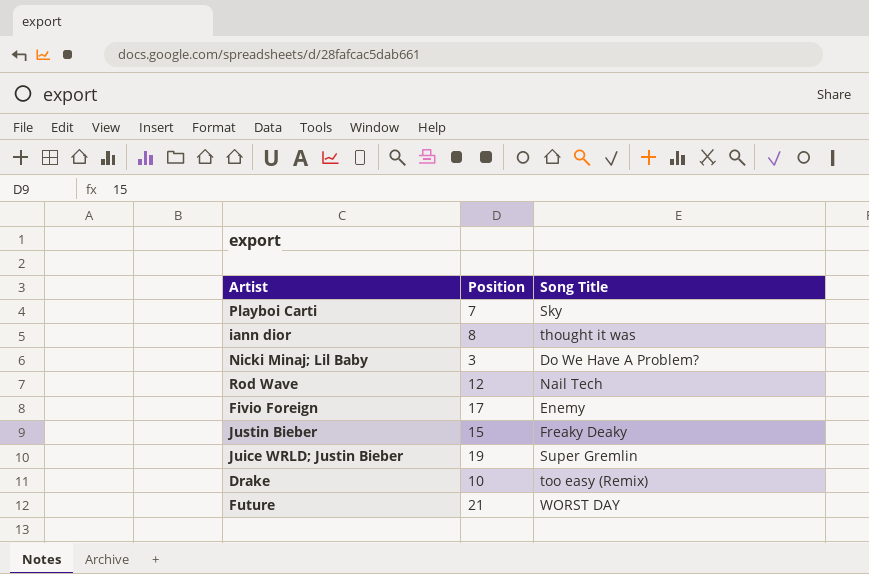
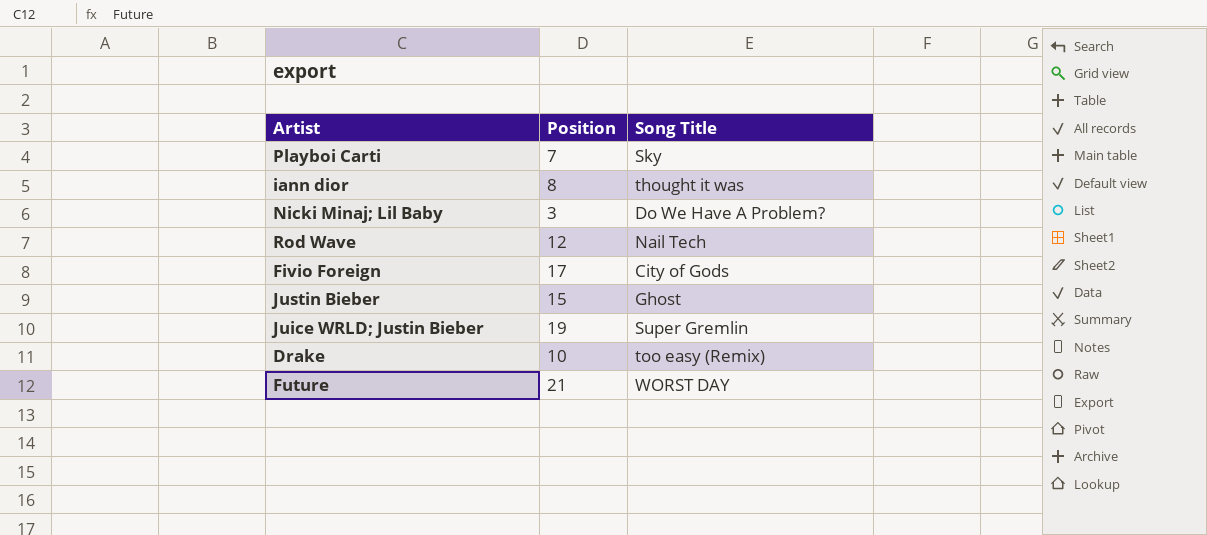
Fivio Foreign | Song Title: Enemy -> City of Gods
Justin Bieber | Song Title: Freaky Deaky -> Ghost

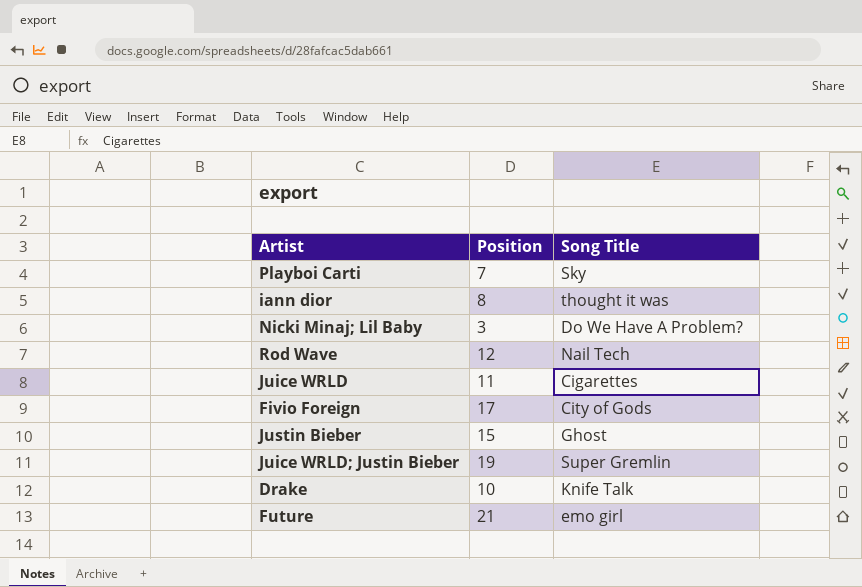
row Juice WRLD: none -> 11 | Cigarettes
Drake | Song Title: too easy (Remix) -> Knife Talk
Future | Song Title: WORST DAY -> emo girl

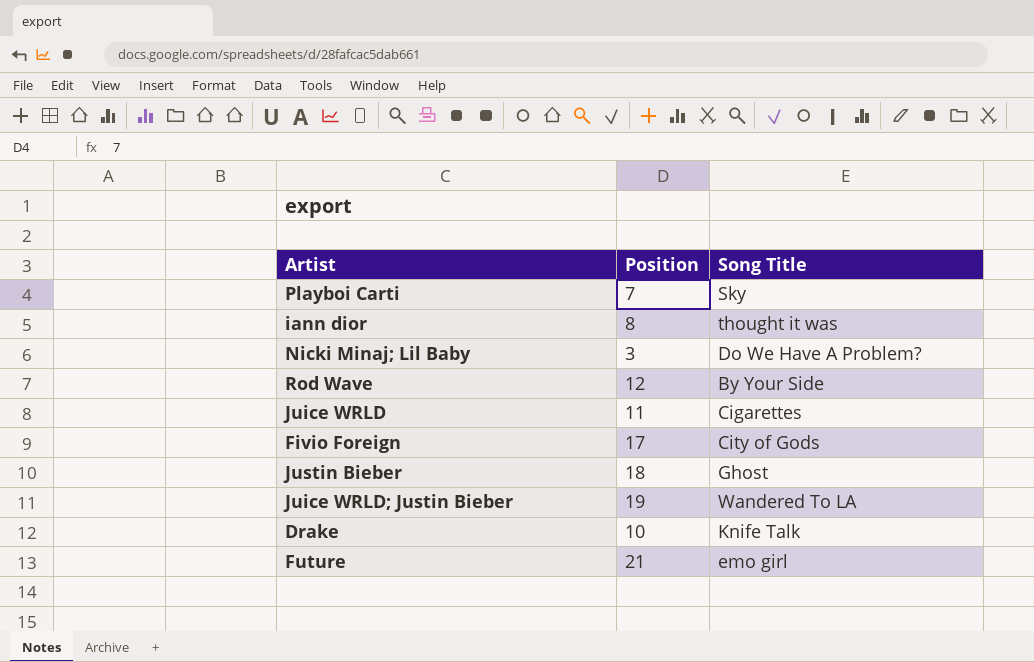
Rod Wave | Song Title: Nail Tech -> By Your Side
Justin Bieber | Position: 15 -> 18
Juice WRLD; Justin Bieber | Song Title: Super Gremlin -> Wandered To LA

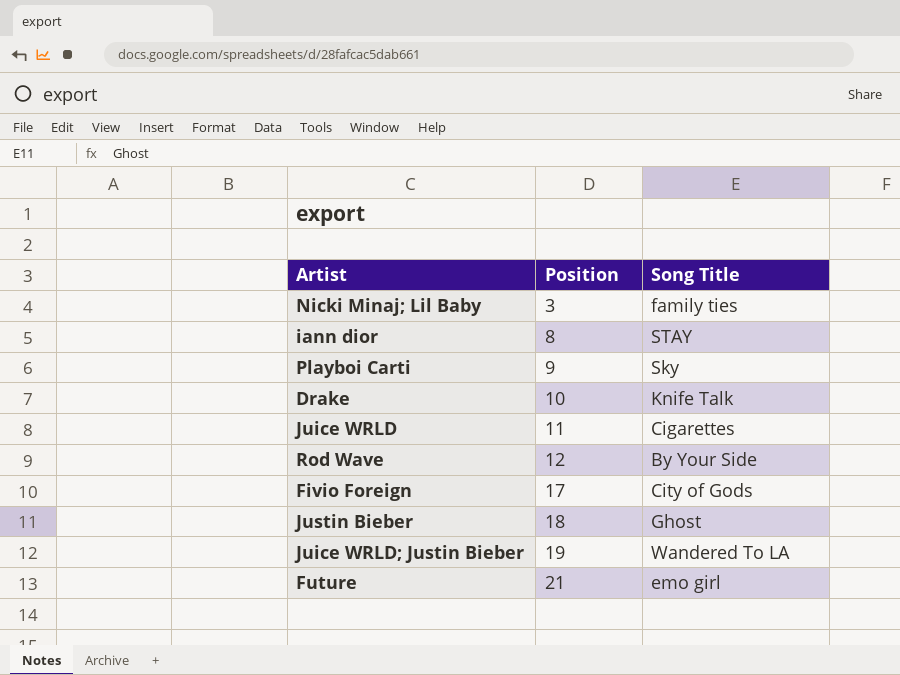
row order: none -> Position ascending
Nicki Minaj; Lil Baby | Song Title: Do We Have A Problem? -> family ties
iann dior | Song Title: thought it was -> STAY
Playboi Carti | Position: 7 -> 9

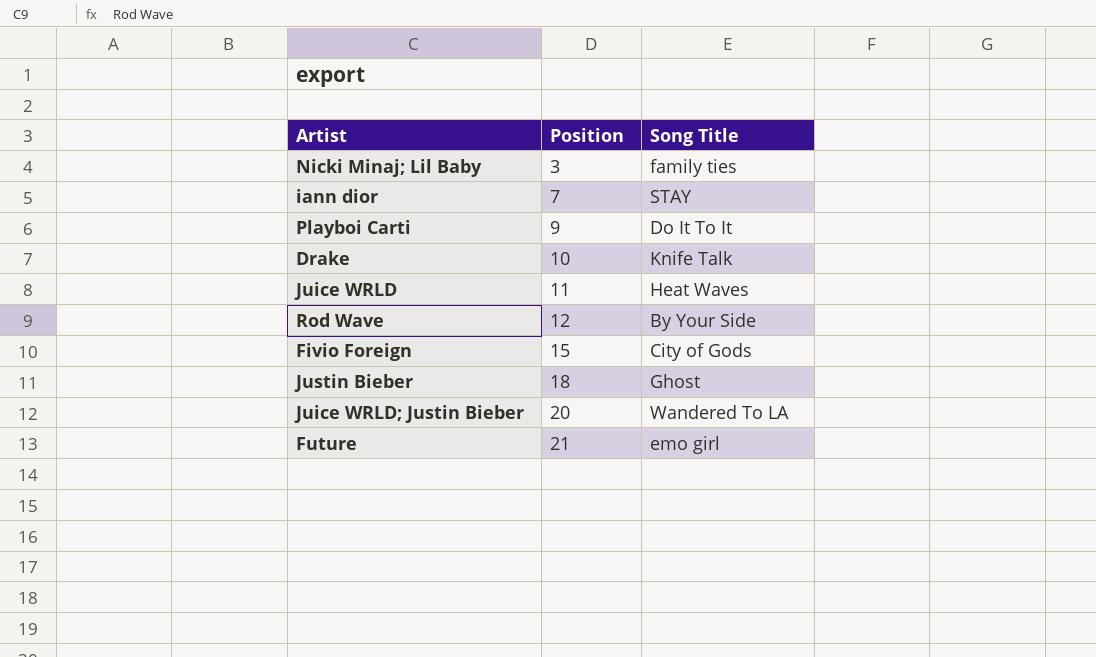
iann dior | Position: 8 -> 7
Playboi Carti | Song Title: Sky -> Do It To It
Juice WRLD | Song Title: Cigarettes -> Heat Waves
Fivio Foreign | Position: 17 -> 15
Juice WRLD; Justin Bieber | Position: 19 -> 20

